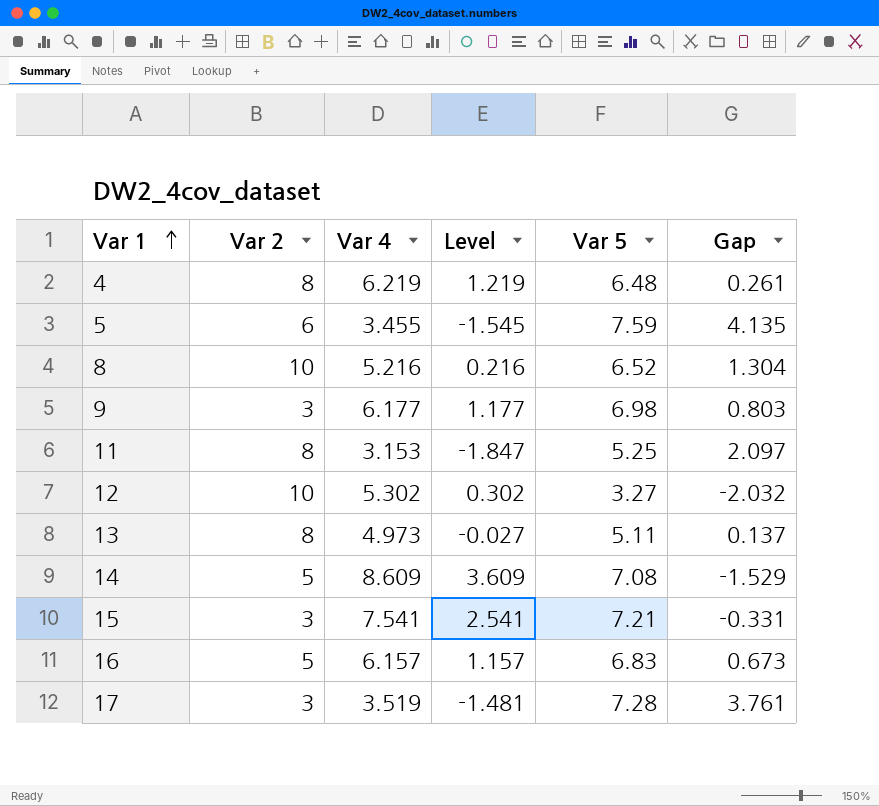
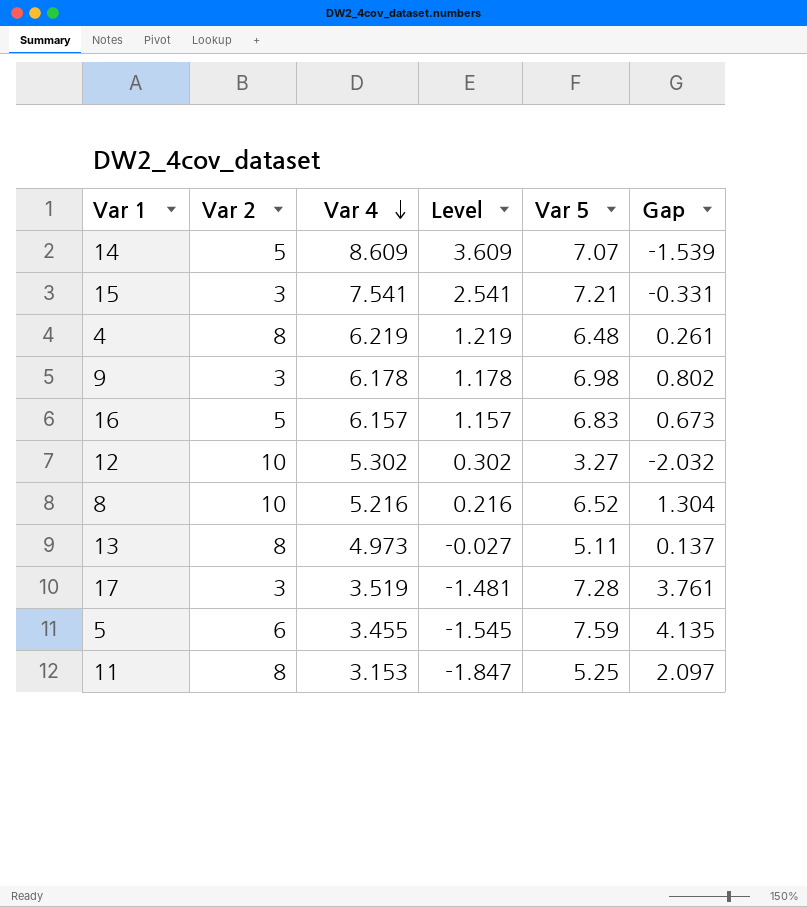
row order: Var 1 ascending -> Var 4 descending
14 | Var 5: 7.08 -> 7.07
14 | Gap: -1.529 -> -1.539
9 | Var 4: 6.177 -> 6.178
9 | Level: 1.177 -> 1.178
9 | Gap: 0.803 -> 0.802

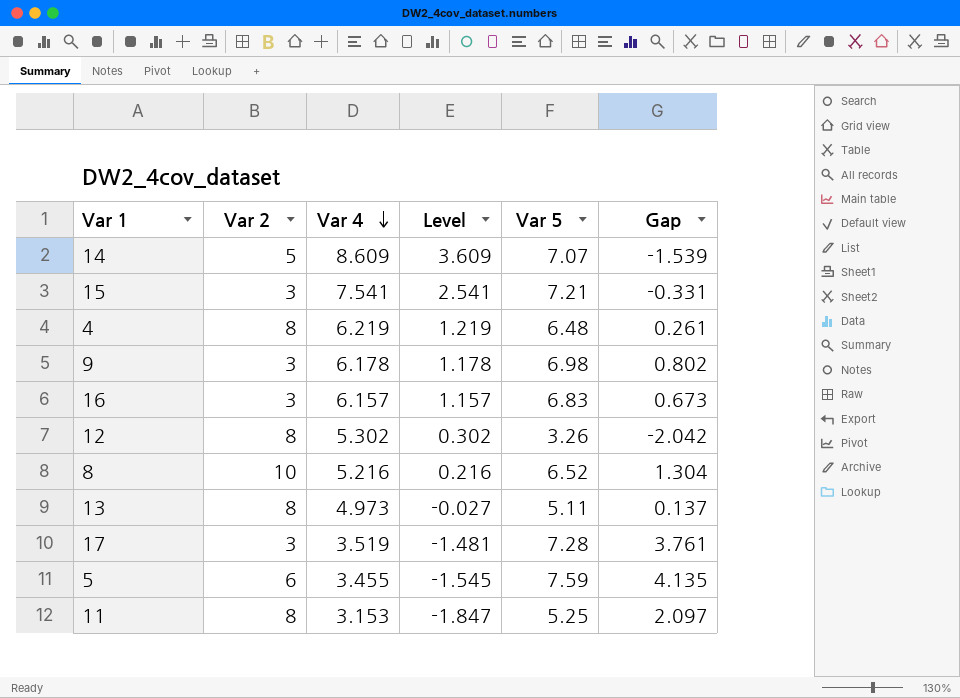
16 | Var 2: 5 -> 3
12 | Var 2: 10 -> 8
12 | Var 5: 3.27 -> 3.26
12 | Gap: -2.032 -> -2.042

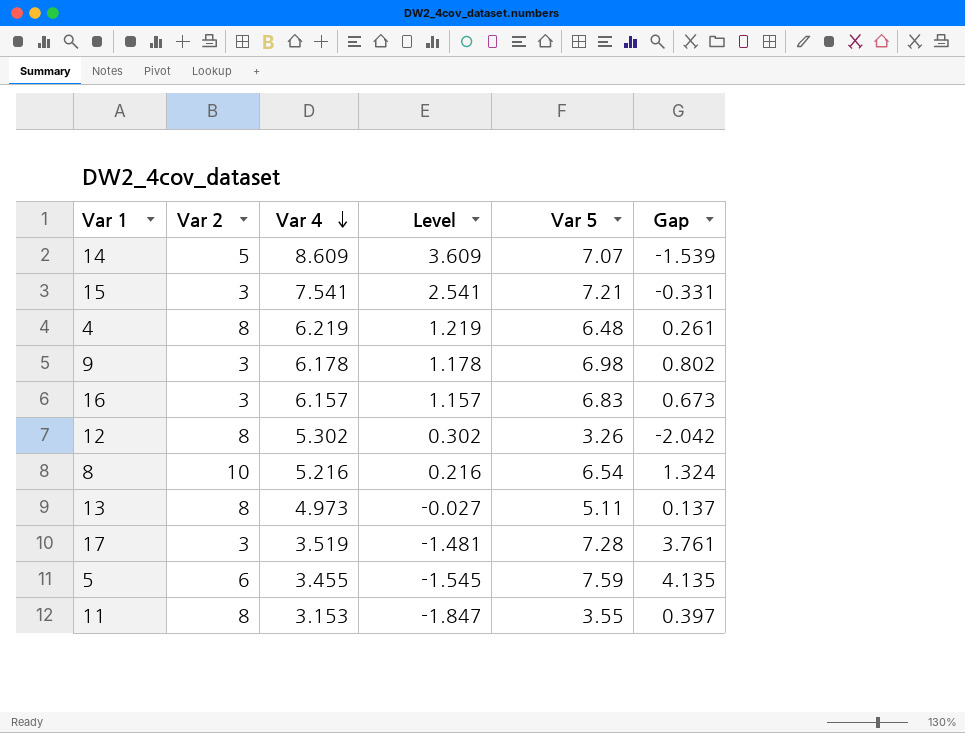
8 | Var 5: 6.52 -> 6.54
8 | Gap: 1.304 -> 1.324
11 | Var 5: 5.25 -> 3.55
11 | Gap: 2.097 -> 0.397

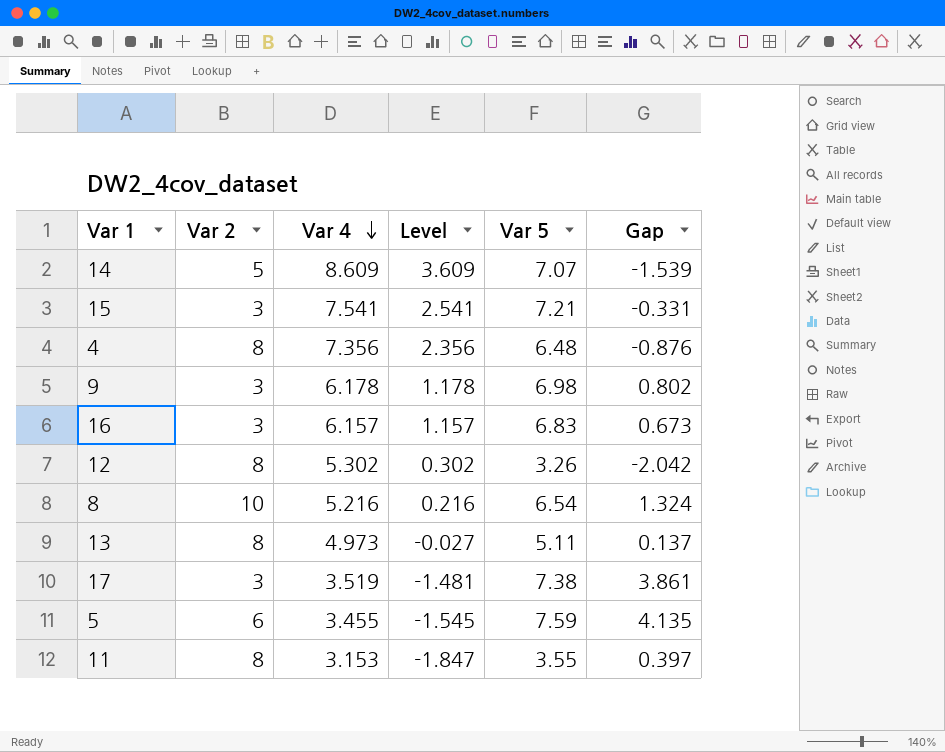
4 | Var 4: 6.219 -> 7.356
4 | Level: 1.219 -> 2.356
4 | Gap: 0.261 -> -0.876
17 | Var 5: 7.28 -> 7.38
17 | Gap: 3.761 -> 3.861

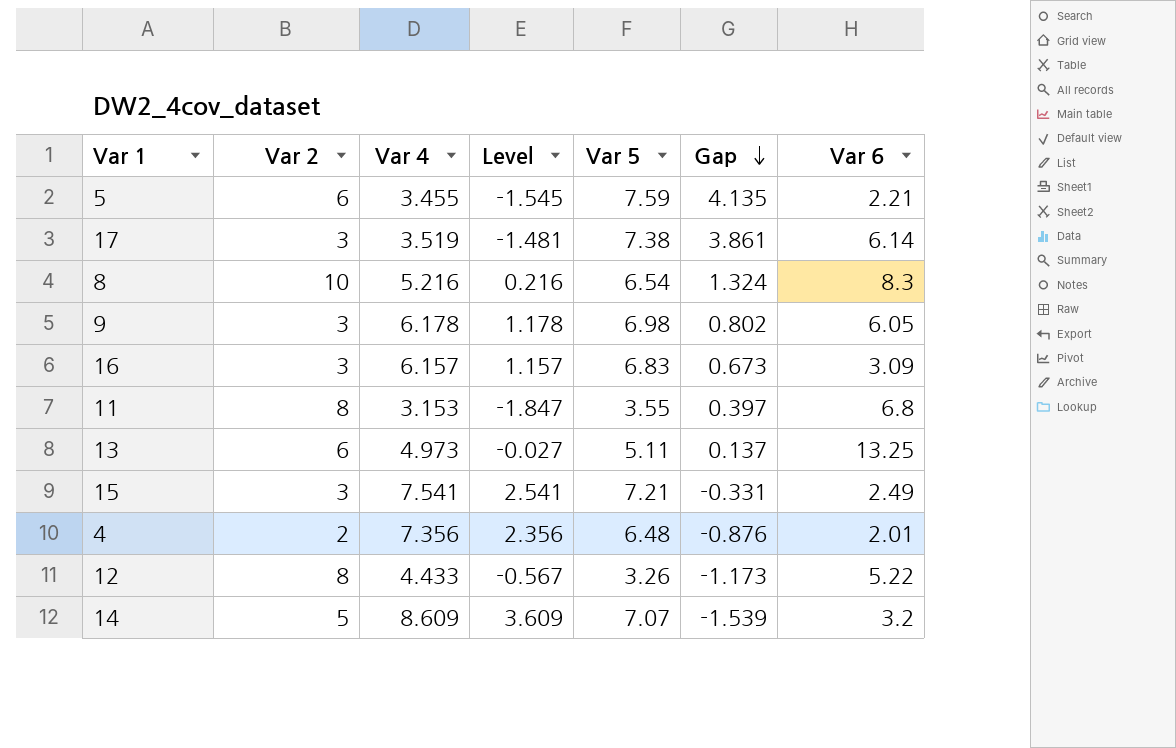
row order: Var 4 descending -> Gap descending
column Var 6 | position: none -> 7
13 | Var 2: 8 -> 6
4 | Var 2: 8 -> 2
12 | Var 4: 5.302 -> 4.433
12 | Level: 0.302 -> -0.567
12 | Gap: -2.042 -> -1.173

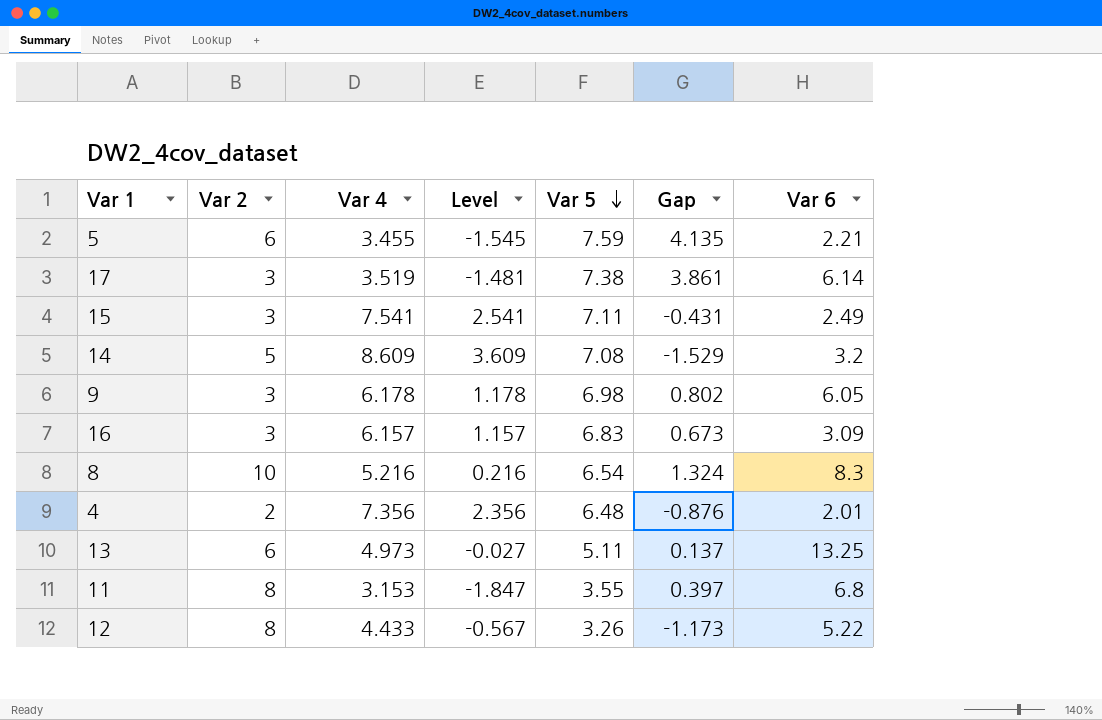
row order: Gap descending -> Var 5 descending
15 | Var 5: 7.21 -> 7.11
15 | Gap: -0.331 -> -0.431
14 | Var 5: 7.07 -> 7.08
14 | Gap: -1.539 -> -1.529

